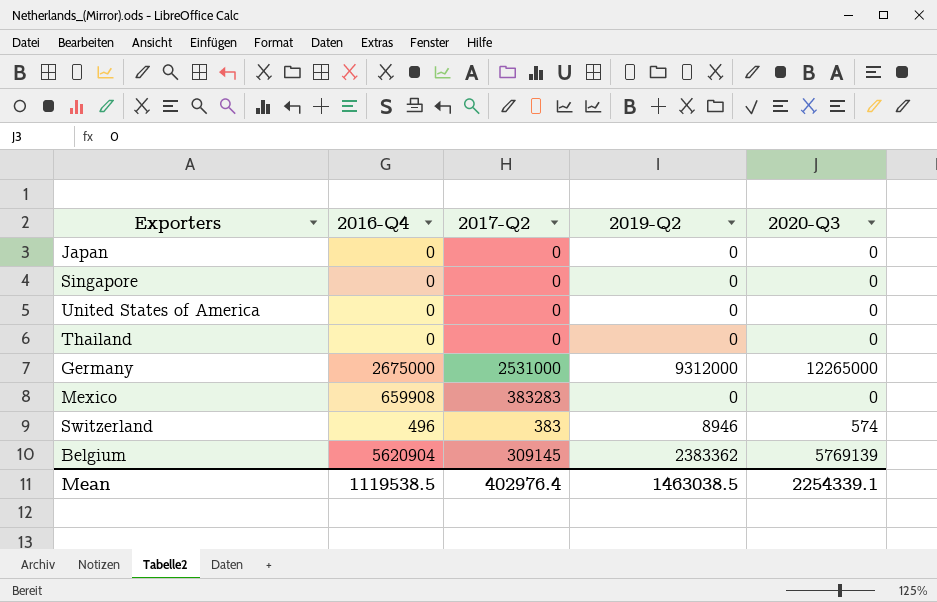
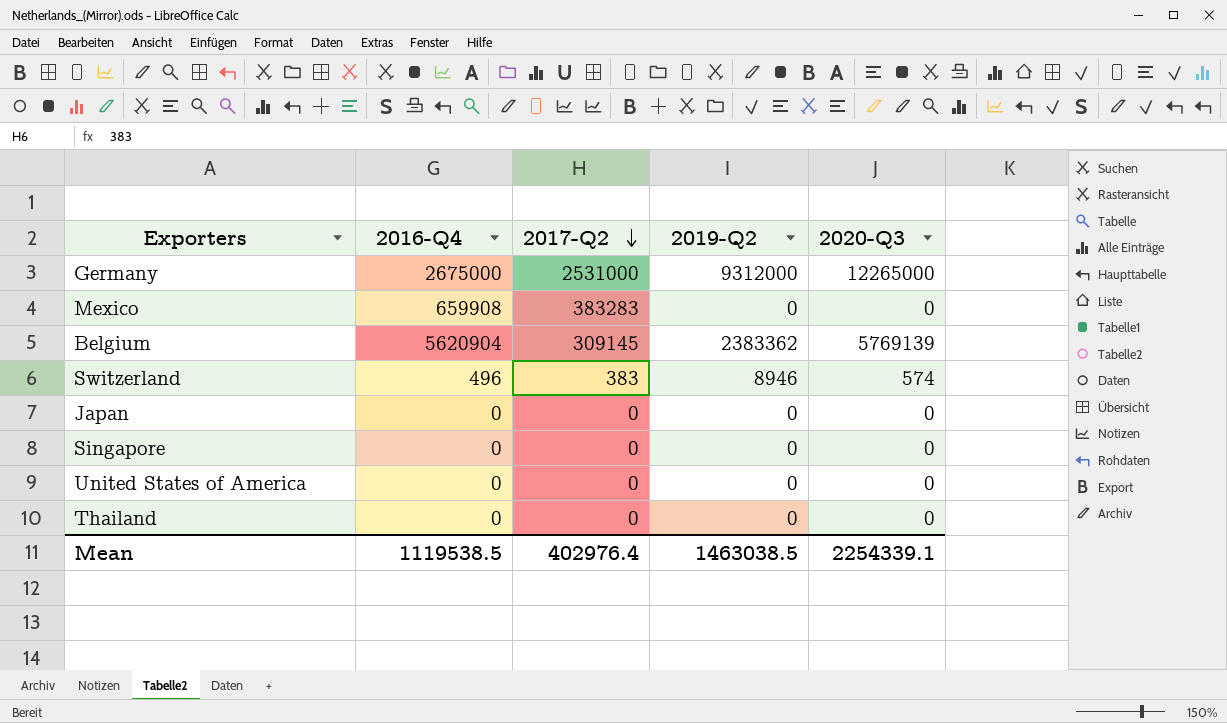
row order: none -> 2017-Q2 descending

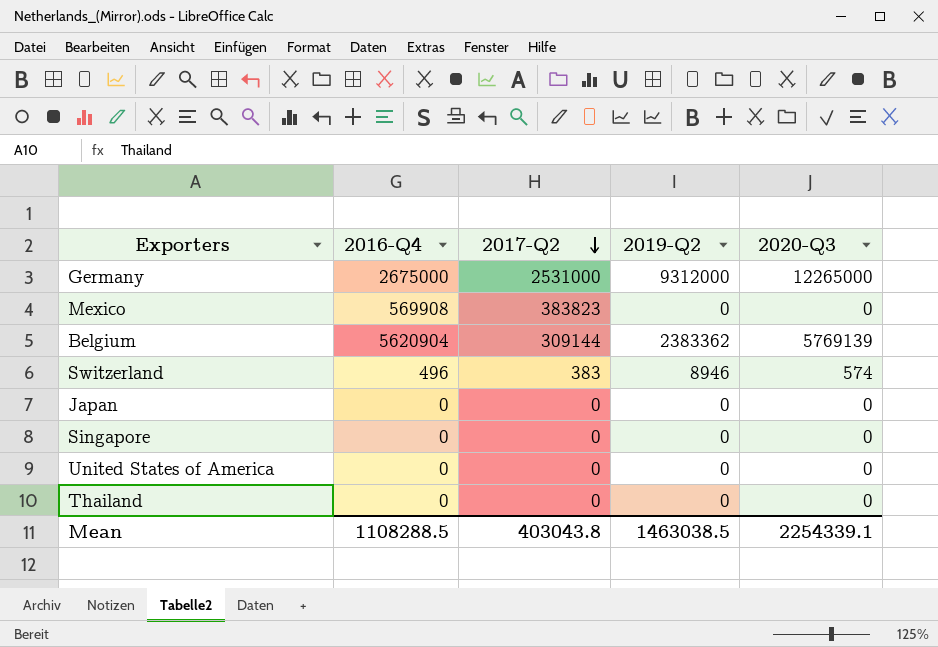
Mexico | 2016-Q4: 659908 -> 569908
Mexico | 2017-Q2: 383283 -> 383823
Belgium | 2017-Q2: 309145 -> 309144
Mean | 2016-Q4: 1119538.5 -> 1108288.5
Mean | 2017-Q2: 402976.4 -> 403043.8

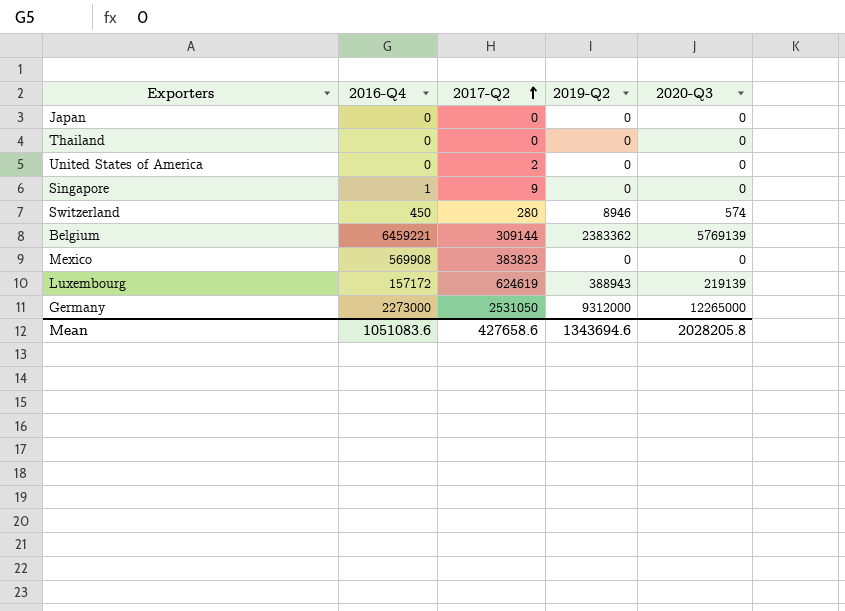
row order: 2017-Q2 descending -> 2017-Q2 ascending
United States of America | 2017-Q2: 0 -> 2
Singapore | 2016-Q4: 0 -> 1
Singapore | 2017-Q2: 0 -> 9
Switzerland | 2016-Q4: 496 -> 450
Switzerland | 2017-Q2: 383 -> 280
Belgium | 2016-Q4: 5620904 -> 6459221
row Luxembourg: none -> 157172 | 624619 | 388943 | 219139
Germany | 2016-Q4: 2675000 -> 2273000
Germany | 2017-Q2: 2531000 -> 2531050
Mean | 2016-Q4: 1108288.5 -> 1051083.6
Mean | 2017-Q2: 403043.8 -> 427658.6
Mean | 2019-Q2: 1463038.5 -> 1343694.6
Mean | 2020-Q3: 2254339.1 -> 2028205.8

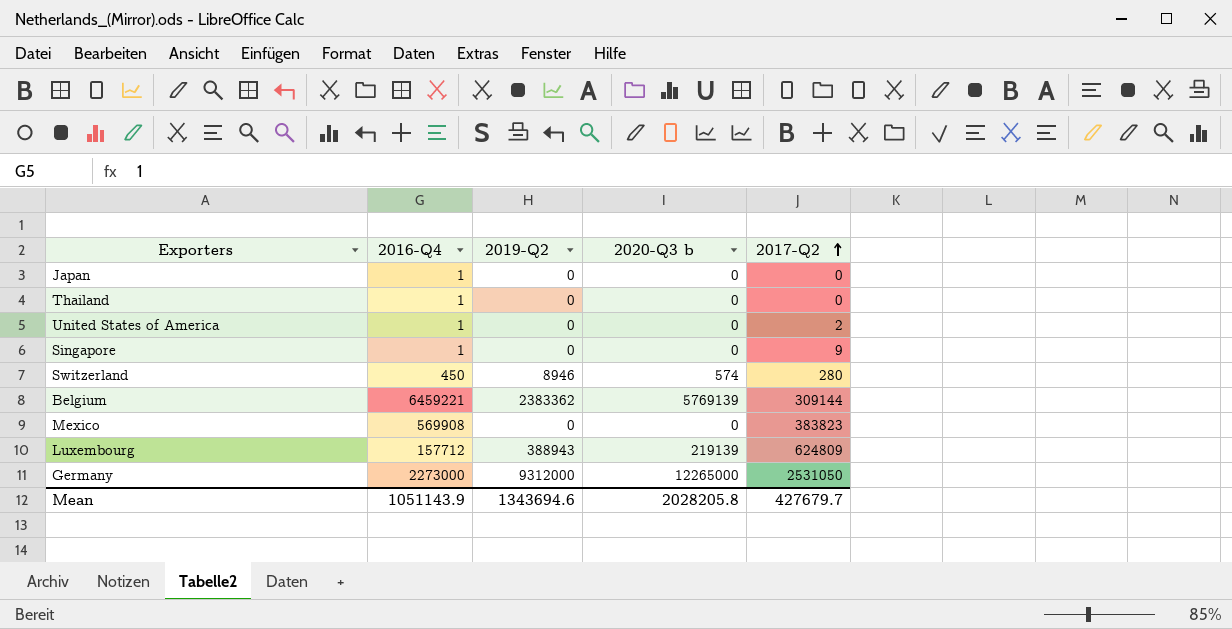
column name: 2020-Q3 -> 2020-Q3 b
column 2017-Q2 | position: 3 -> 5
Japan | 2016-Q4: 0 -> 1
Thailand | 2016-Q4: 0 -> 1
United States of America | 2016-Q4: 0 -> 1
Luxembourg | 2016-Q4: 157172 -> 157712
Luxembourg | 2017-Q2: 624619 -> 624809
Mean | 2016-Q4: 1051083.6 -> 1051143.9
Mean | 2017-Q2: 427658.6 -> 427679.7

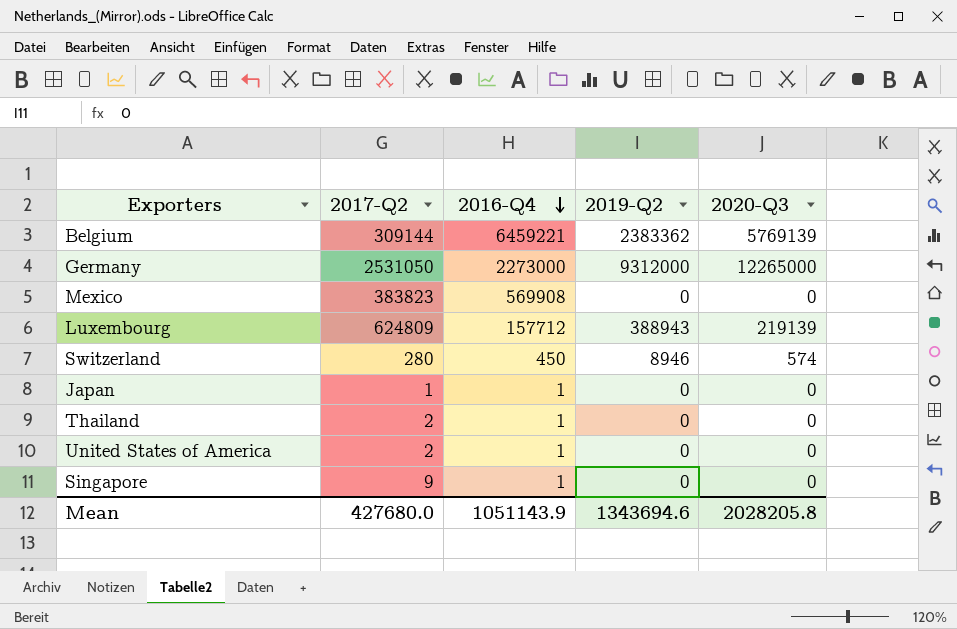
row order: 2017-Q2 ascending -> 2016-Q4 descending
column 2017-Q2 | position: 5 -> 2
column name: 2020-Q3 b -> 2020-Q3
Japan | 2017-Q2: 0 -> 1
Thailand | 2017-Q2: 0 -> 2
Mean | 2017-Q2: 427679.7 -> 427680.0

